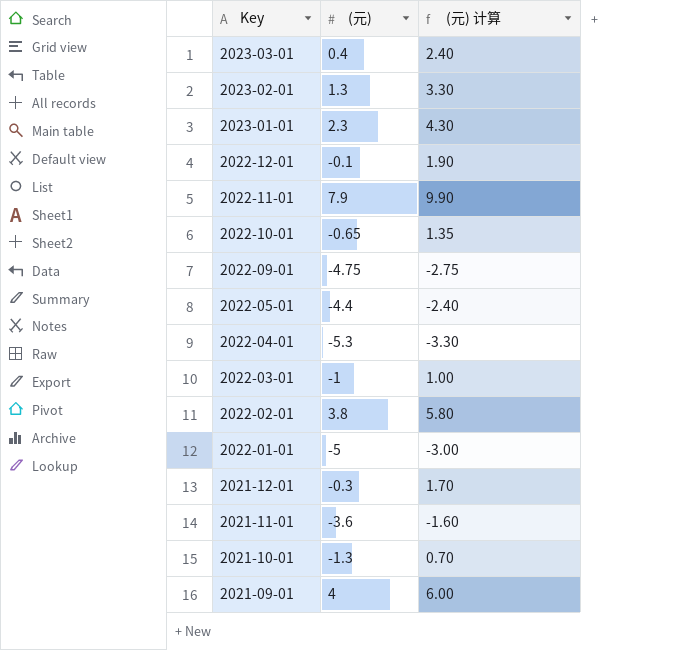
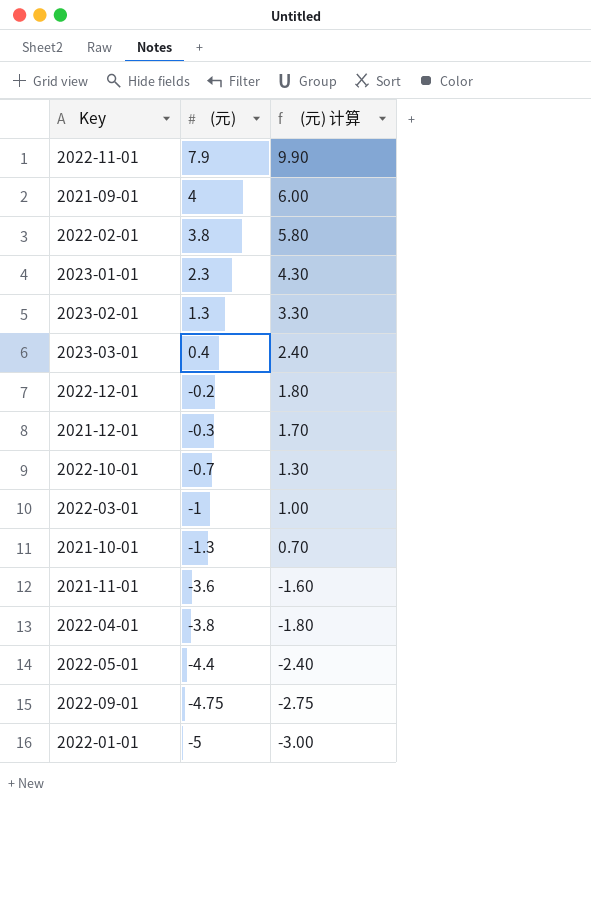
row order: Key descending -> (元) descending
2022-12-01 | (元): -0.1 -> -0.2
2022-12-01 | (元) 计算: 1.90 -> 1.80
2022-10-01 | (元): -0.65 -> -0.7
2022-10-01 | (元) 计算: 1.35 -> 1.30
2022-04-01 | (元): -5.3 -> -3.8
2022-04-01 | (元) 计算: -3.30 -> -1.80

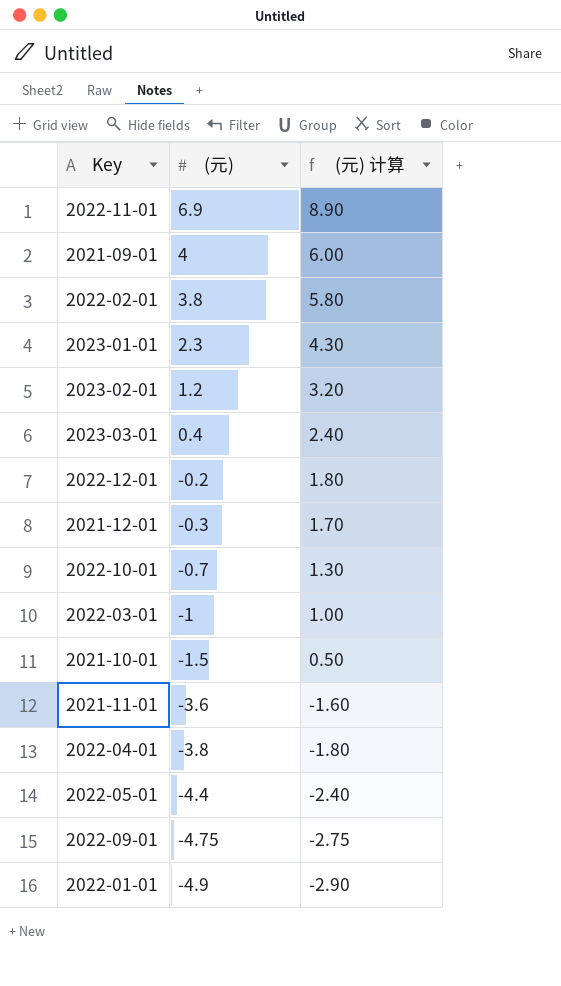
2022-11-01 | (元): 7.9 -> 6.9
2022-11-01 | (元) 计算: 9.90 -> 8.90
2023-02-01 | (元): 1.3 -> 1.2
2023-02-01 | (元) 计算: 3.30 -> 3.20
2021-10-01 | (元): -1.3 -> -1.5
2021-10-01 | (元) 计算: 0.70 -> 0.50
2022-01-01 | (元): -5 -> -4.9
2022-01-01 | (元) 计算: -3.00 -> -2.90

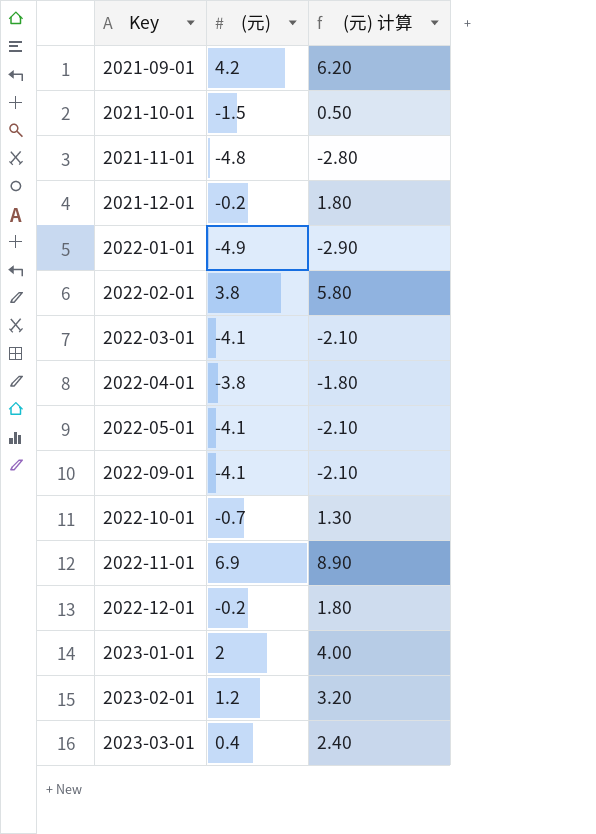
row order: (元) descending -> Key ascending
2021-09-01 | (元): 4 -> 4.2
2021-09-01 | (元) 计算: 6.00 -> 6.20
2021-11-01 | (元): -3.6 -> -4.8
2021-11-01 | (元) 计算: -1.60 -> -2.80
2021-12-01 | (元): -0.3 -> -0.2
2021-12-01 | (元) 计算: 1.70 -> 1.80
2022-03-01 | (元): -1 -> -4.1
2022-03-01 | (元) 计算: 1.00 -> -2.10
2022-05-01 | (元): -4.4 -> -4.1
2022-05-01 | (元) 计算: -2.40 -> -2.10
2022-09-01 | (元): -4.75 -> -4.1
2022-09-01 | (元) 计算: -2.75 -> -2.10
2023-01-01 | (元): 2.3 -> 2
2023-01-01 | (元) 计算: 4.30 -> 4.00

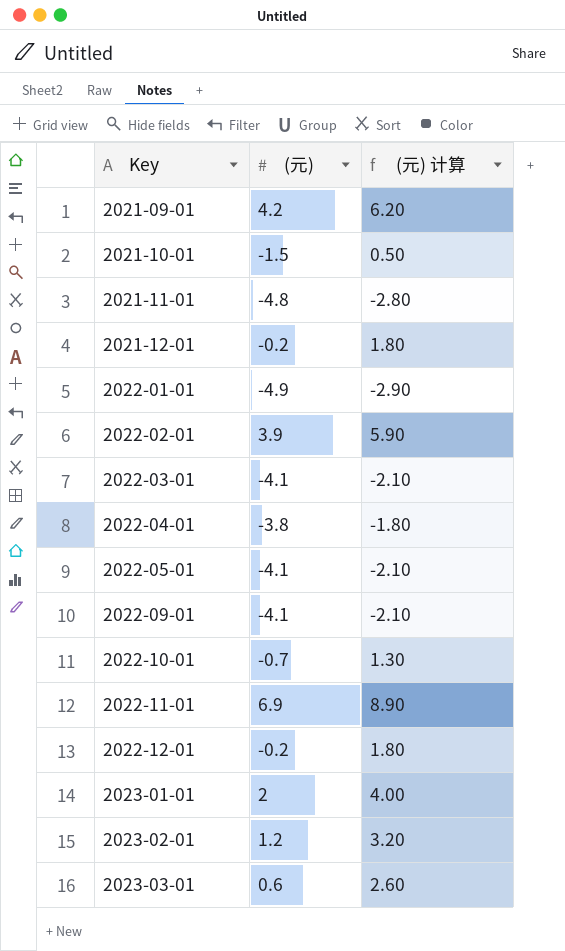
2022-02-01 | (元): 3.8 -> 3.9
2022-02-01 | (元) 计算: 5.80 -> 5.90
2023-03-01 | (元): 0.4 -> 0.6
2023-03-01 | (元) 计算: 2.40 -> 2.60

